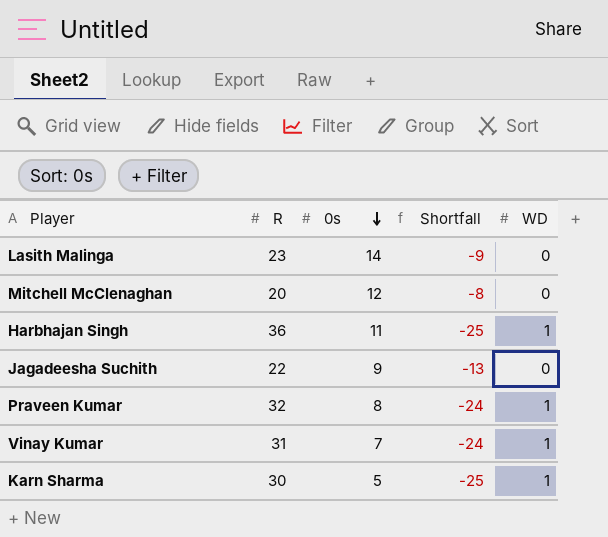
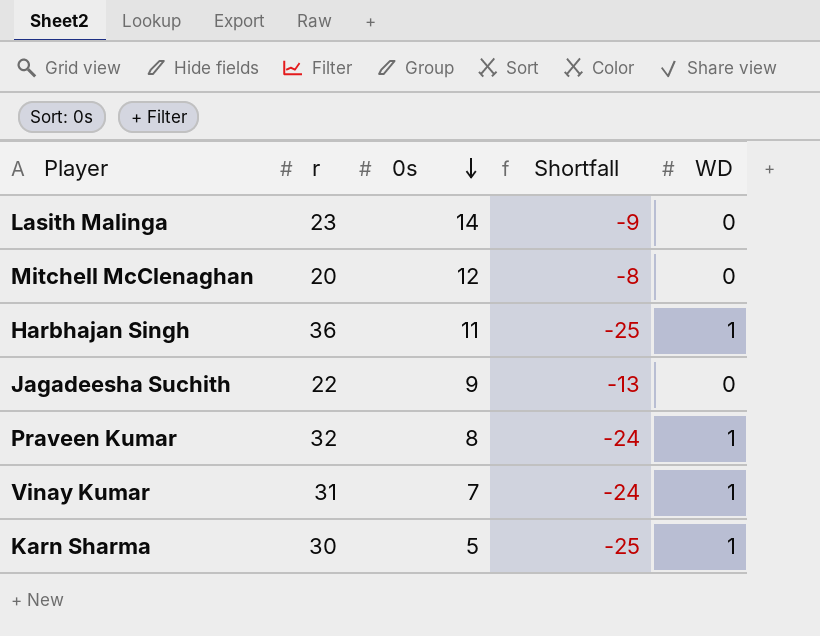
column name: R -> r

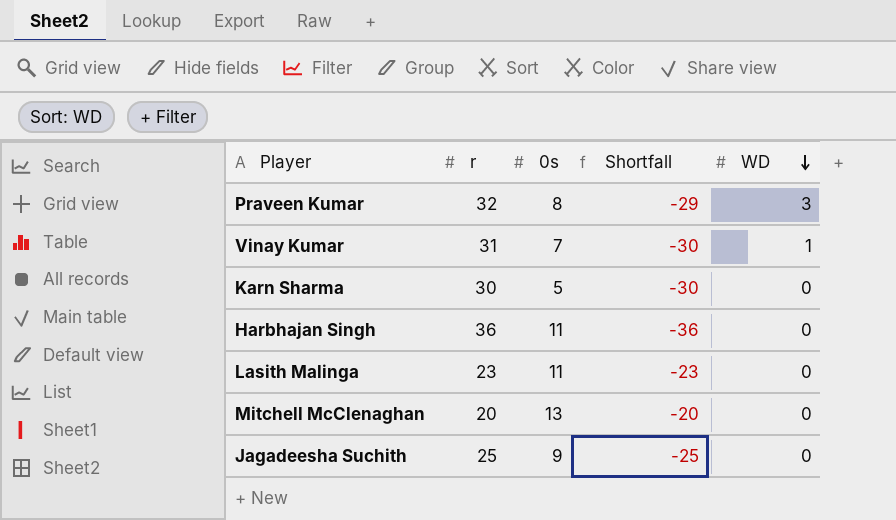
row order: 0s descending -> WD descending
column Shortfall | formula: [0s] - [r] -> [WD] - [r]
Praveen Kumar | WD: 1 -> 3
Karn Sharma | WD: 1 -> 0
Harbhajan Singh | WD: 1 -> 0
Lasith Malinga | 0s: 14 -> 11
Mitchell McClenaghan | 0s: 12 -> 13
Jagadeesha Suchith | r: 22 -> 25

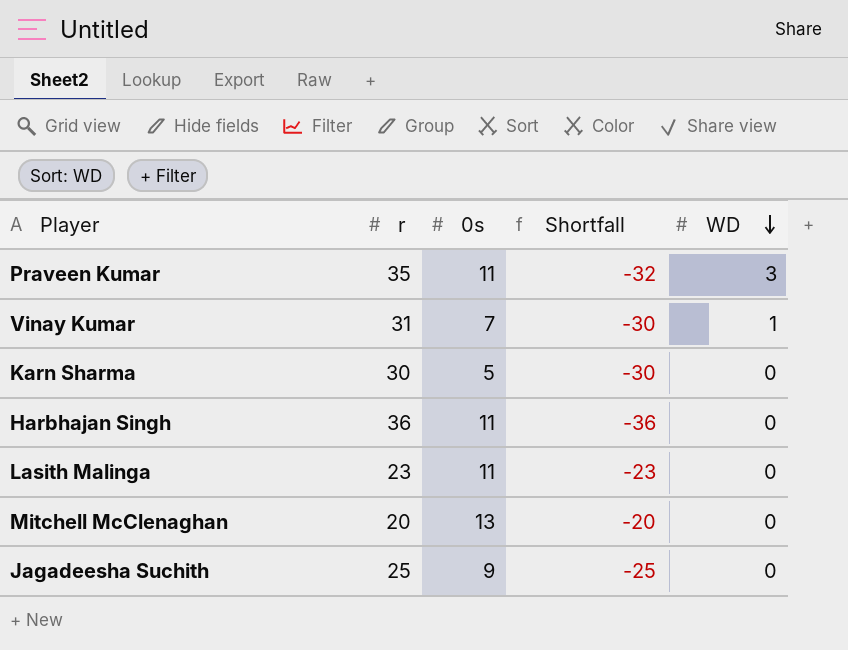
Praveen Kumar | r: 32 -> 35
Praveen Kumar | 0s: 8 -> 11
Praveen Kumar | Shortfall: -29 -> -32

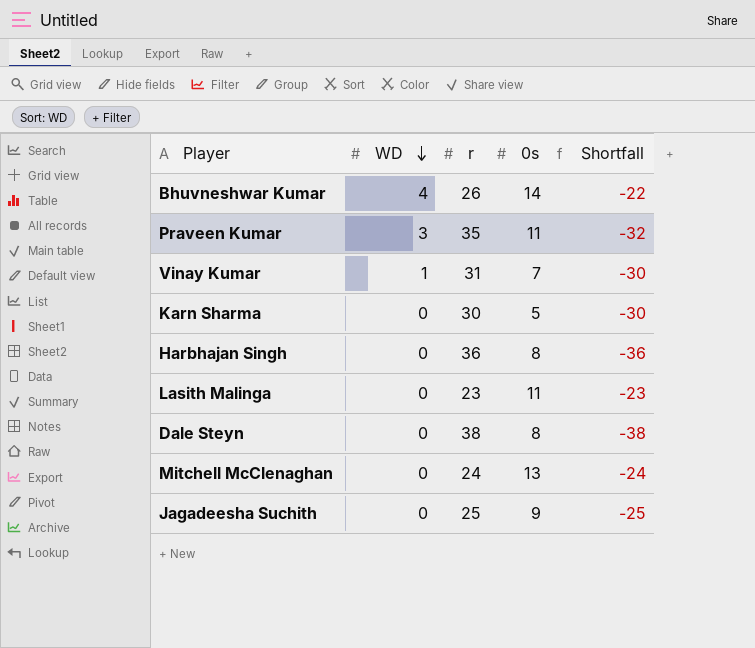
column WD | position: 5 -> 2
row Bhuvneshwar Kumar: none -> 4 | 26 | 14 | -22
Harbhajan Singh | 0s: 11 -> 8
row Dale Steyn: none -> 0 | 38 | 8 | -38
Mitchell McClenaghan | r: 20 -> 24
Mitchell McClenaghan | Shortfall: -20 -> -24

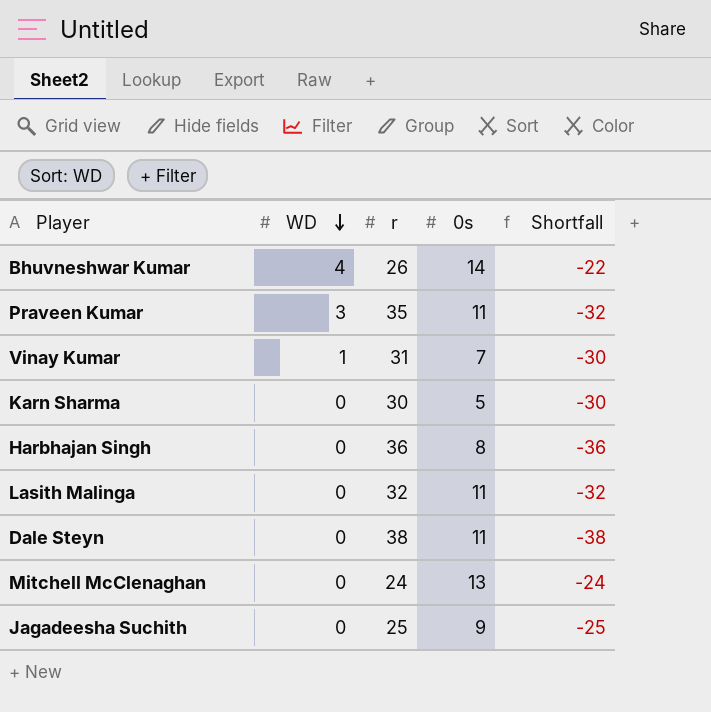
Lasith Malinga | r: 23 -> 32
Lasith Malinga | Shortfall: -23 -> -32
Dale Steyn | 0s: 8 -> 11

